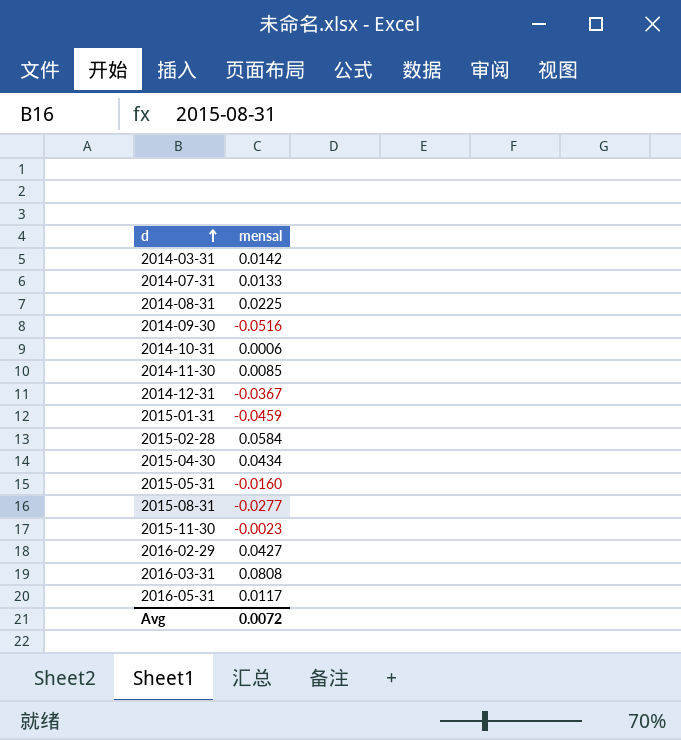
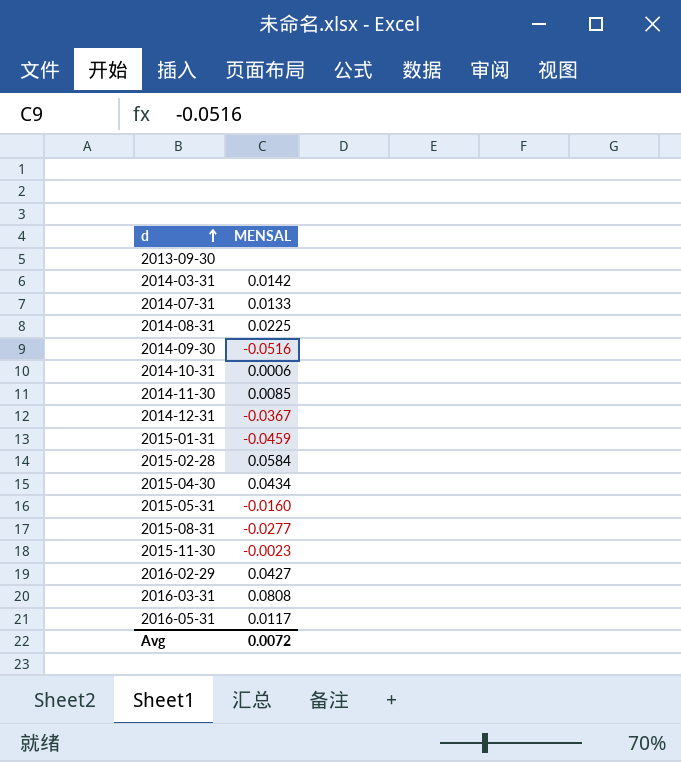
column name: mensal -> MENSAL
row 2013-09-30: none -> none

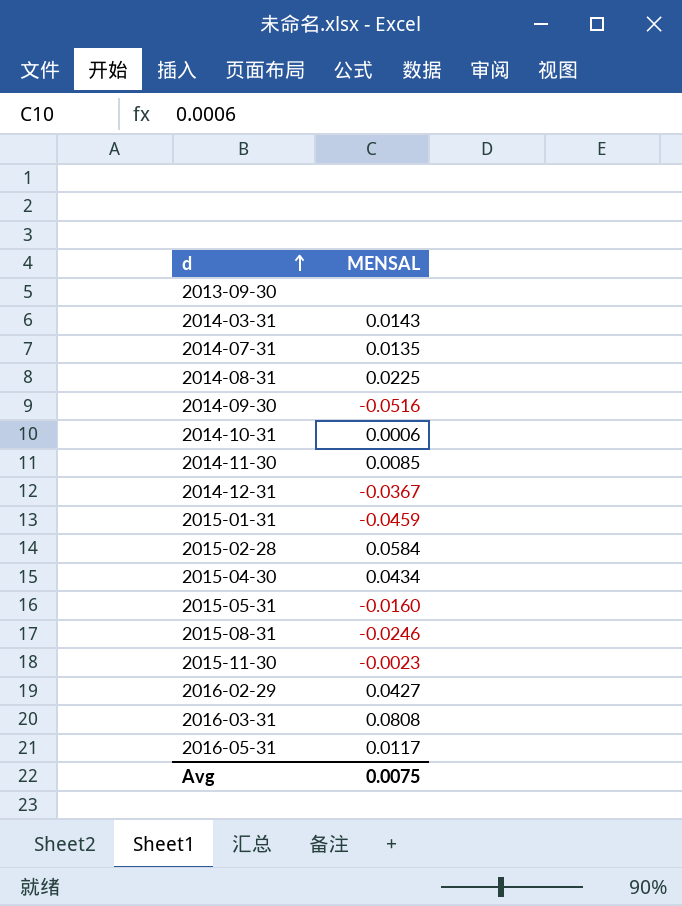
2014-03-31 | MENSAL: 0.0142 -> 0.0143
2014-07-31 | MENSAL: 0.0133 -> 0.0135
2015-08-31 | MENSAL: -0.0277 -> -0.0246
Avg | MENSAL: 0.0072 -> 0.0075

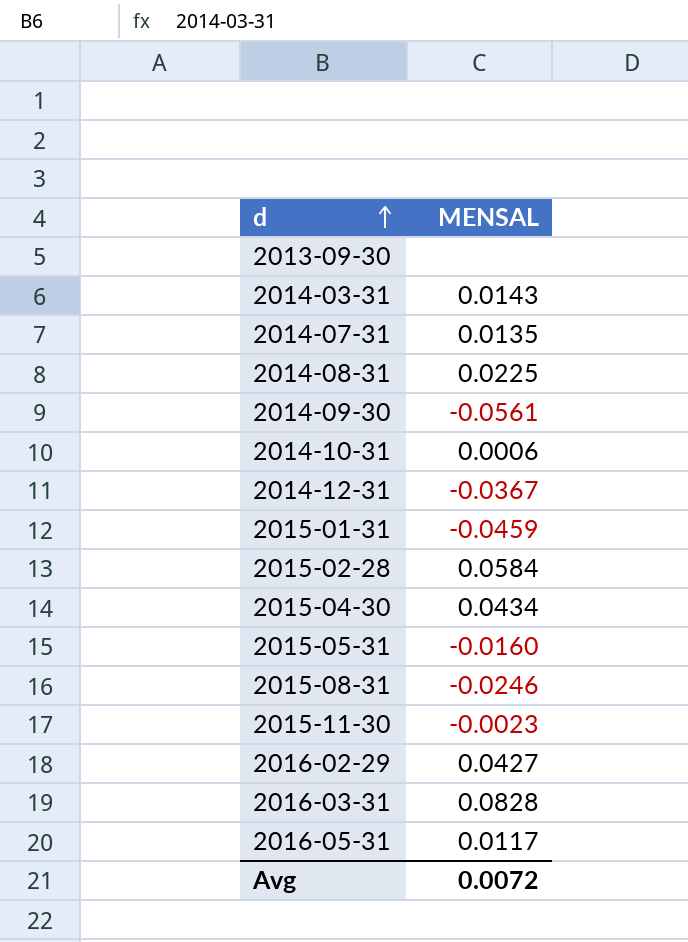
row 2014-11-30: 0.0085 -> none
2014-09-30 | MENSAL: -0.0516 -> -0.0561
2016-03-31 | MENSAL: 0.0808 -> 0.0828
Avg | MENSAL: 0.0075 -> 0.0072

